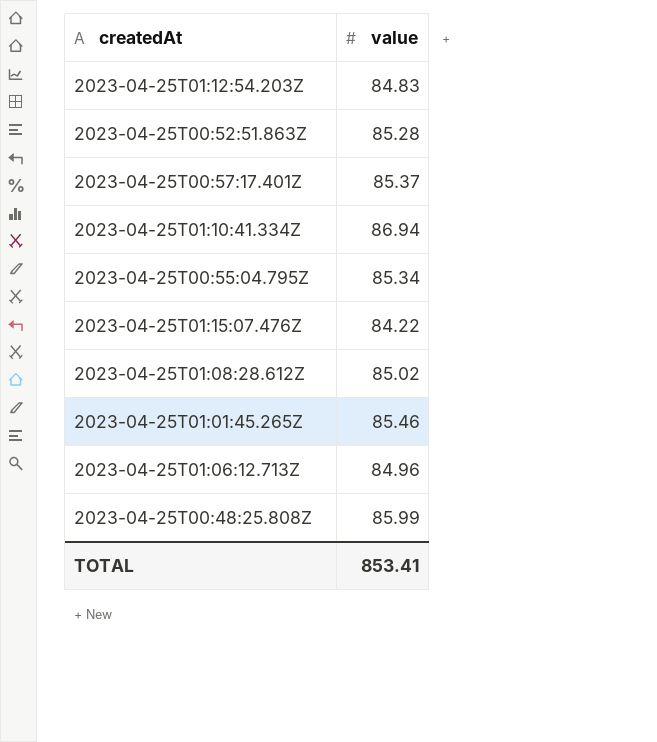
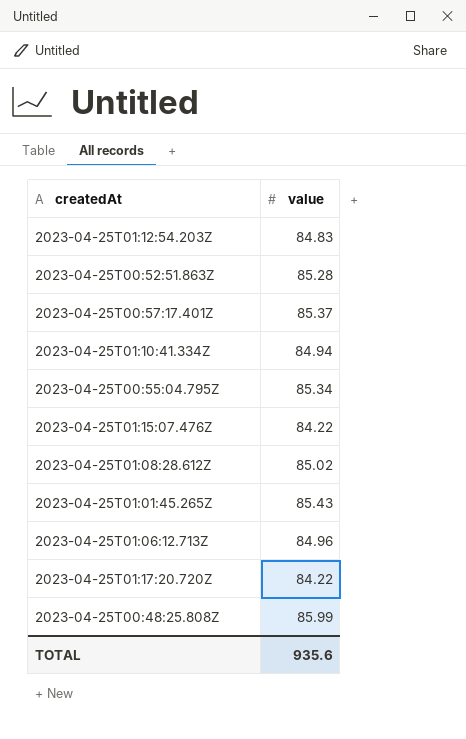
2023-04-25T01:10:41.334Z | value: 86.94 -> 84.94
2023-04-25T01:01:45.265Z | value: 85.46 -> 85.43
row 2023-04-25T01:17:20.720Z: none -> 84.22
TOTAL | value: 853.41 -> 935.6

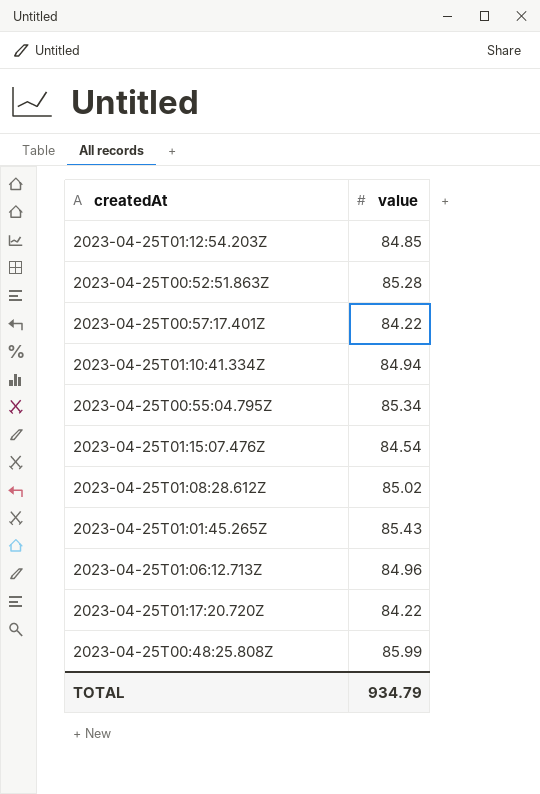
2023-04-25T01:12:54.203Z | value: 84.83 -> 84.85
2023-04-25T00:57:17.401Z | value: 85.37 -> 84.22
2023-04-25T01:15:07.476Z | value: 84.22 -> 84.54
TOTAL | value: 935.6 -> 934.79

